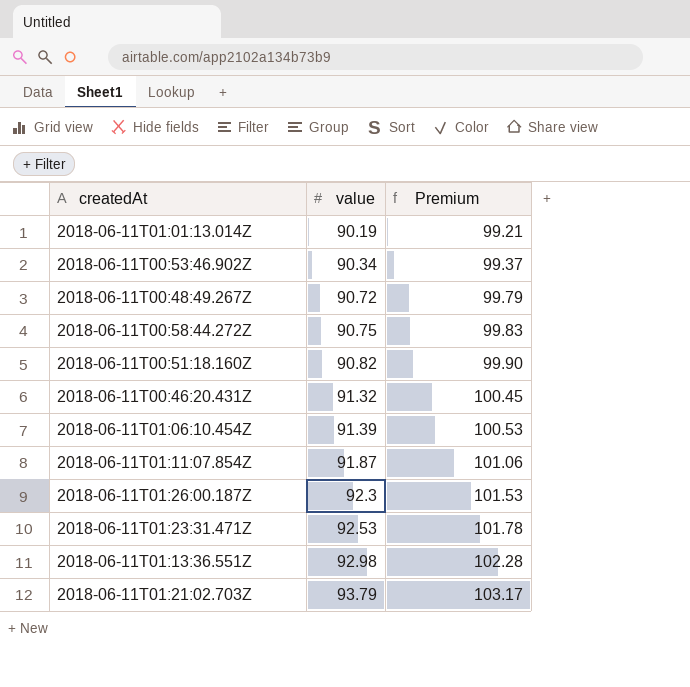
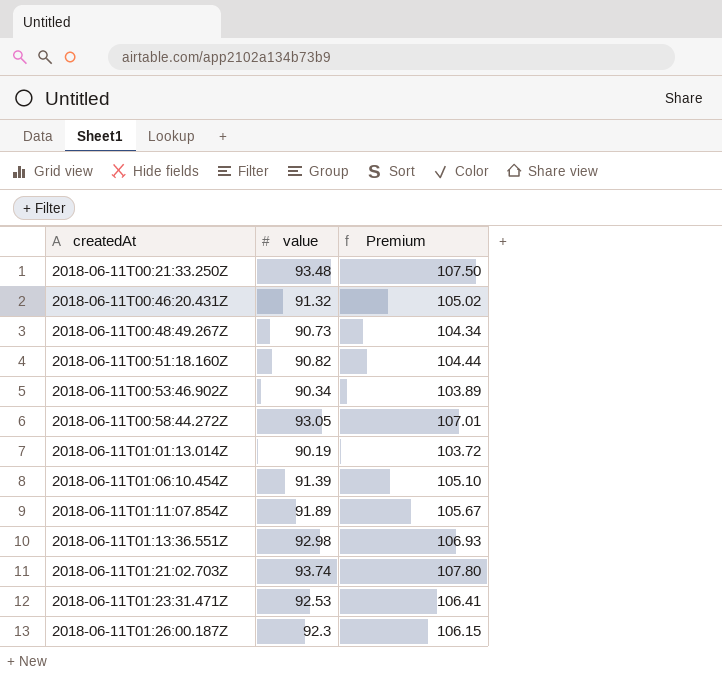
row order: value ascending -> createdAt ascending
column Premium | formula: [value] * 1.1 -> [value] * 1.15
row 2018-06-11T00:21:33.250Z: none -> 93.48 | 107.50
2018-06-11T00:48:49.267Z | value: 90.72 -> 90.73
2018-06-11T00:58:44.272Z | value: 90.75 -> 93.05
2018-06-11T01:11:07.854Z | value: 91.87 -> 91.89
2018-06-11T01:21:02.703Z | value: 93.79 -> 93.74

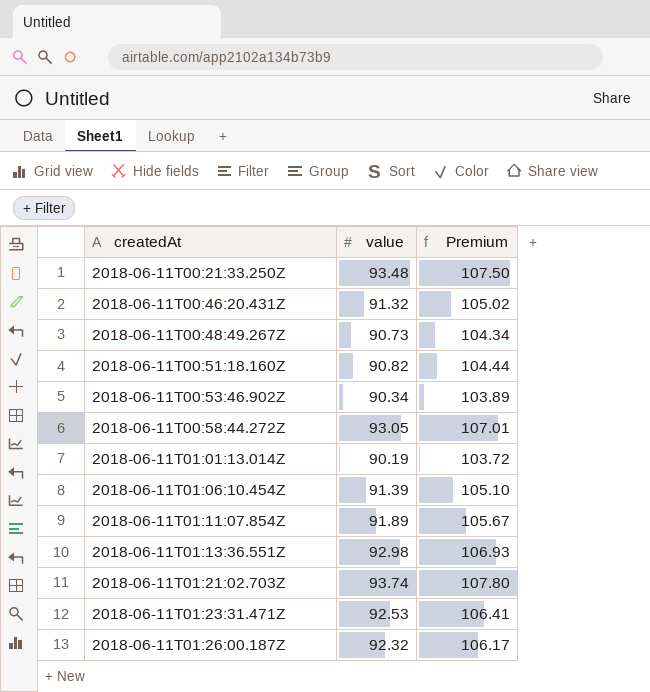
2018-06-11T01:26:00.187Z | value: 92.3 -> 92.32
2018-06-11T01:26:00.187Z | Premium: 106.15 -> 106.17

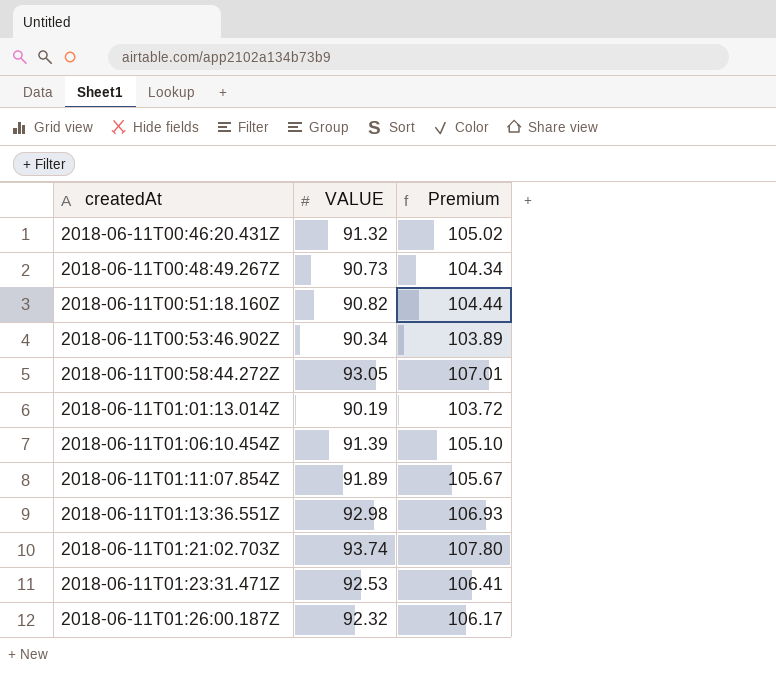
column name: value -> VALUE
row 2018-06-11T00:21:33.250Z: 93.48 | 107.50 -> none

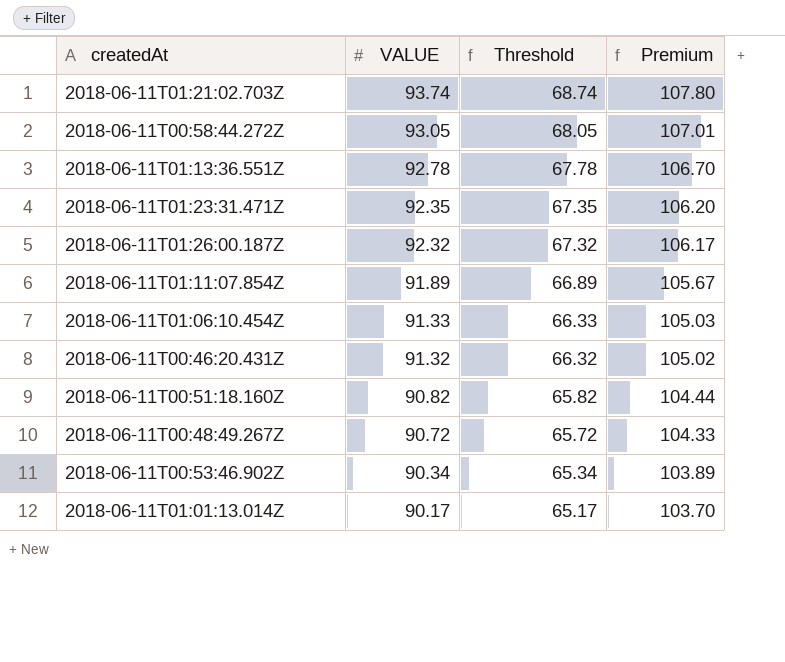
row order: createdAt ascending -> VALUE descending
column Threshold | formula: none -> [VALUE] - 25
2018-06-11T01:13:36.551Z | VALUE: 92.98 -> 92.78
2018-06-11T01:13:36.551Z | Premium: 106.93 -> 106.70
2018-06-11T01:23:31.471Z | VALUE: 92.53 -> 92.35
2018-06-11T01:23:31.471Z | Premium: 106.41 -> 106.20
2018-06-11T01:06:10.454Z | VALUE: 91.39 -> 91.33
2018-06-11T01:06:10.454Z | Premium: 105.10 -> 105.03
2018-06-11T00:48:49.267Z | VALUE: 90.73 -> 90.72
2018-06-11T00:48:49.267Z | Premium: 104.34 -> 104.33
2018-06-11T01:01:13.014Z | VALUE: 90.19 -> 90.17
2018-06-11T01:01:13.014Z | Premium: 103.72 -> 103.70

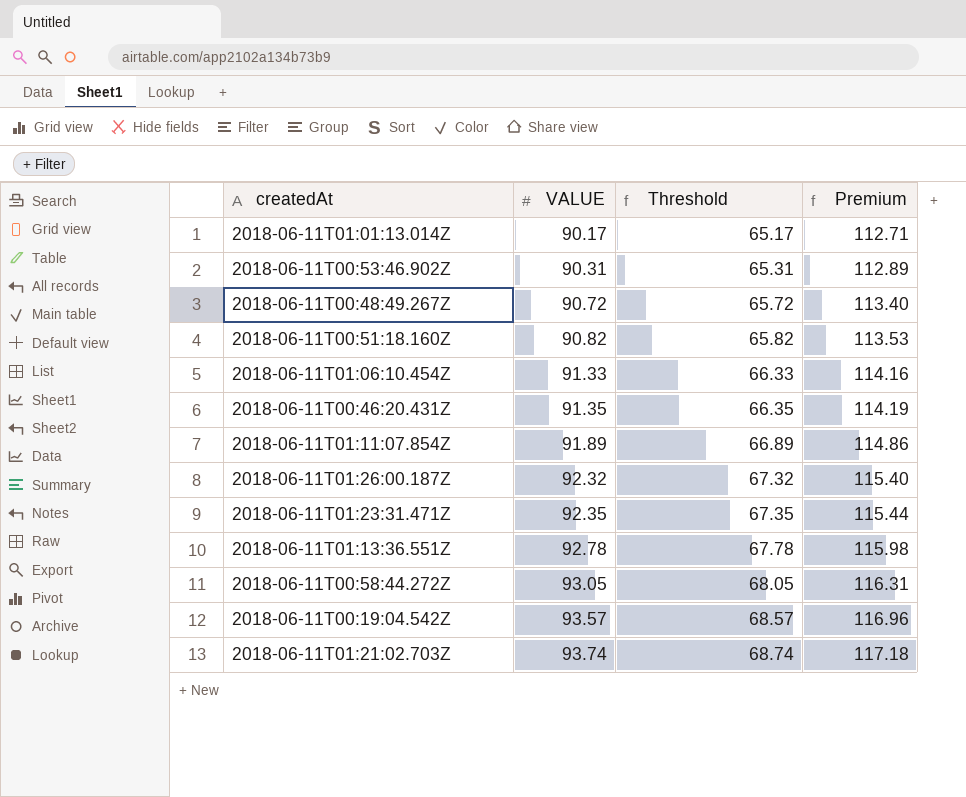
row order: VALUE descending -> VALUE ascending
column Premium | formula: [VALUE] * 1.15 -> [VALUE] * 1.25
2018-06-11T00:53:46.902Z | VALUE: 90.34 -> 90.31
2018-06-11T00:53:46.902Z | Threshold: 65.34 -> 65.31
2018-06-11T00:46:20.431Z | VALUE: 91.32 -> 91.35
2018-06-11T00:46:20.431Z | Threshold: 66.32 -> 66.35
row 2018-06-11T00:19:04.542Z: none -> 93.57 | 68.57 | 116.96

